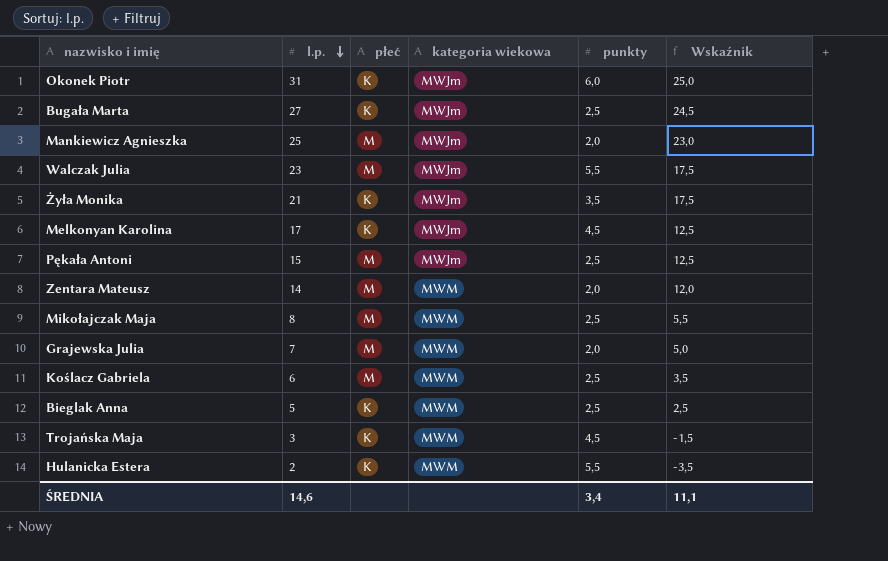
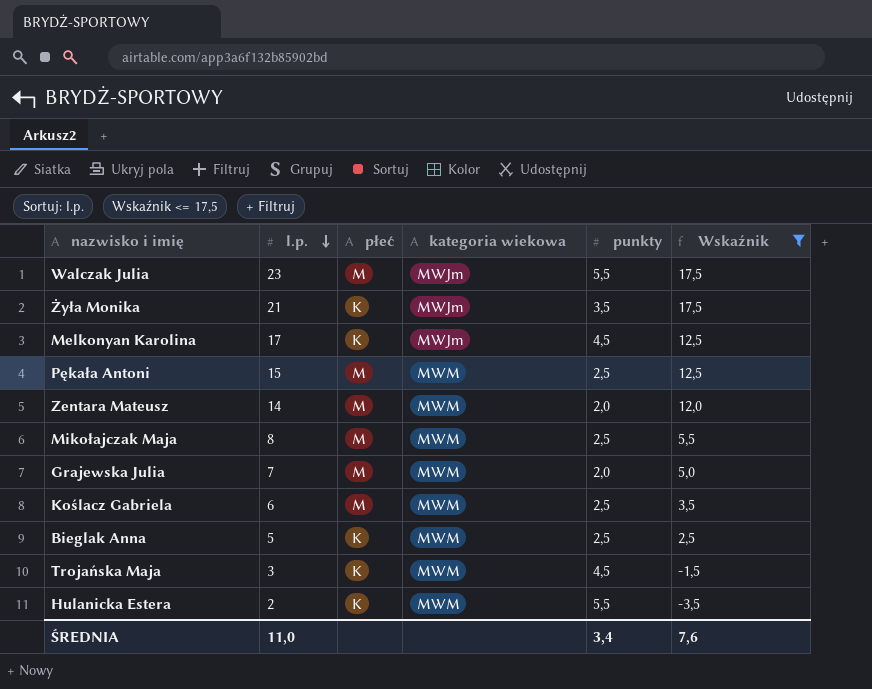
filter: none -> Wskaźnik <= 17,5
Pękała Antoni | kategoria wiekowa: MWJm -> MWM
ŚREDNIA | l.p.: 14,6 -> 11,0
ŚREDNIA | Wskaźnik: 11,1 -> 7,6

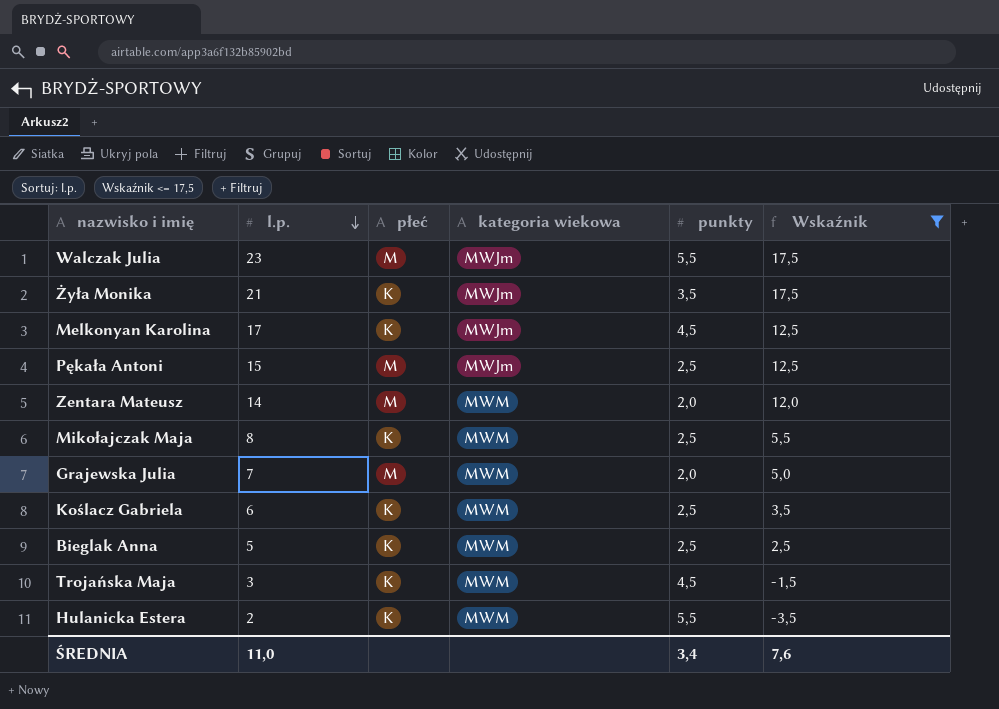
Pękała Antoni | kategoria wiekowa: MWM -> MWJm
Mikołajczak Maja | płeć: M -> K
Koślacz Gabriela | płeć: M -> K

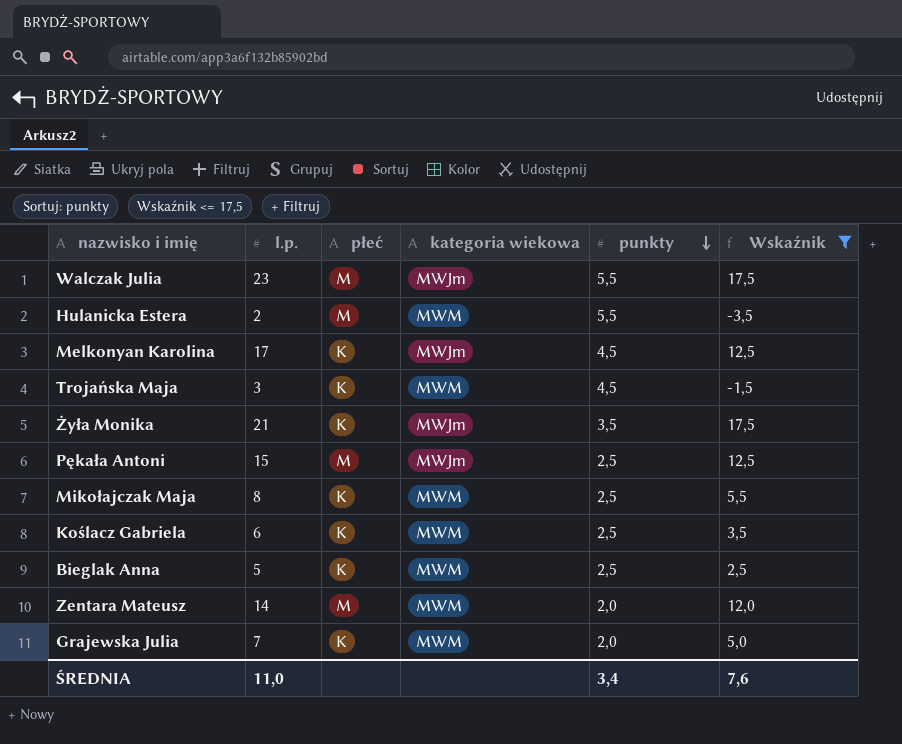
row order: l.p. descending -> punkty descending
Hulanicka Estera | płeć: K -> M
Grajewska Julia | płeć: M -> K

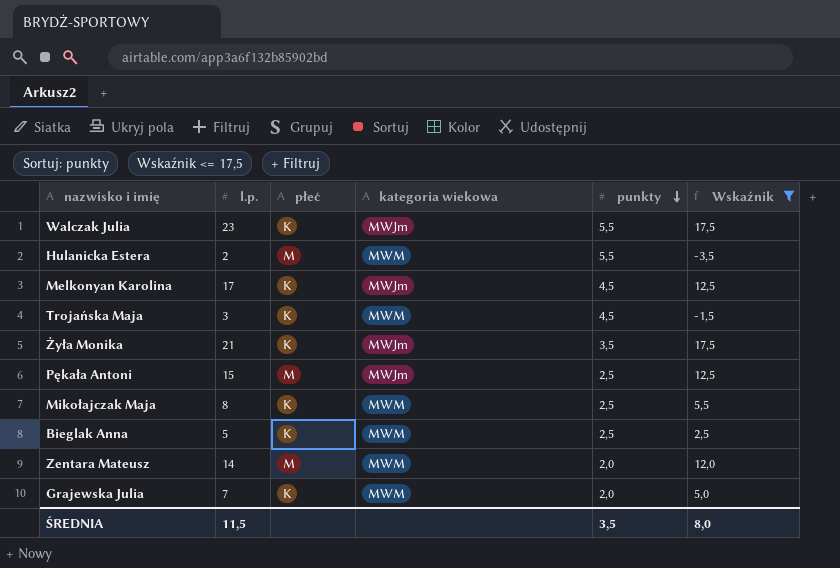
row Koślacz Gabriela: 6 | K | MWM | 2,5 | 3,5 -> none
Walczak Julia | płeć: M -> K
ŚREDNIA | l.p.: 11,0 -> 11,5
ŚREDNIA | punkty: 3,4 -> 3,5
ŚREDNIA | Wskaźnik: 7,6 -> 8,0

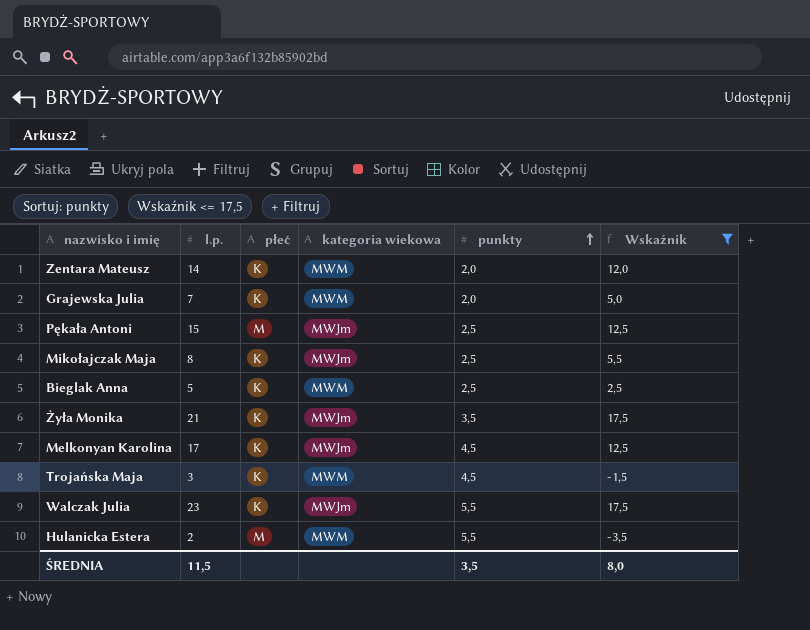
row order: punkty descending -> punkty ascending
Zentara Mateusz | płeć: M -> K
Mikołajczak Maja | kategoria wiekowa: MWM -> MWJm

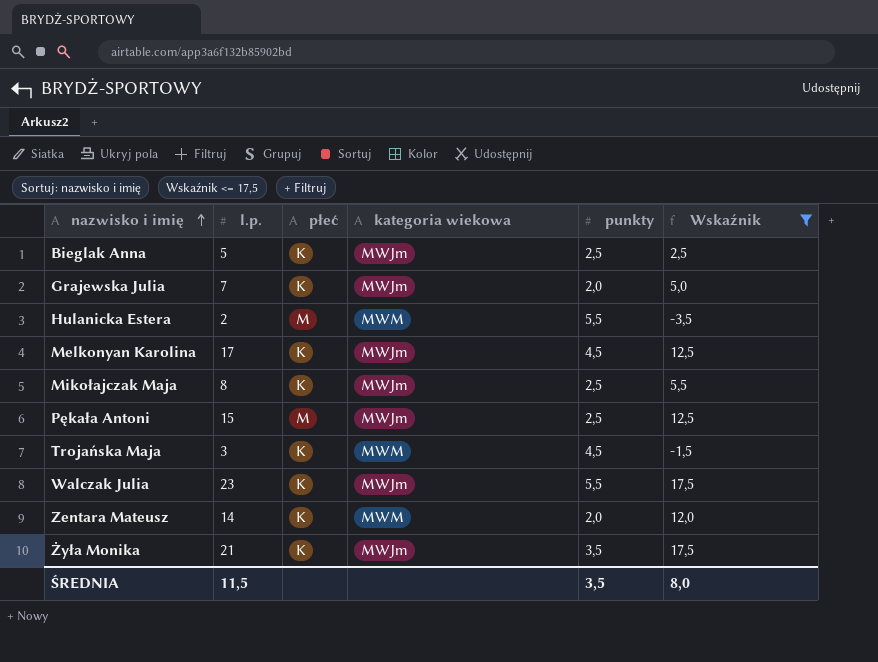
row order: punkty ascending -> nazwisko i imię ascending
Bieglak Anna | kategoria wiekowa: MWM -> MWJm
Grajewska Julia | kategoria wiekowa: MWM -> MWJm

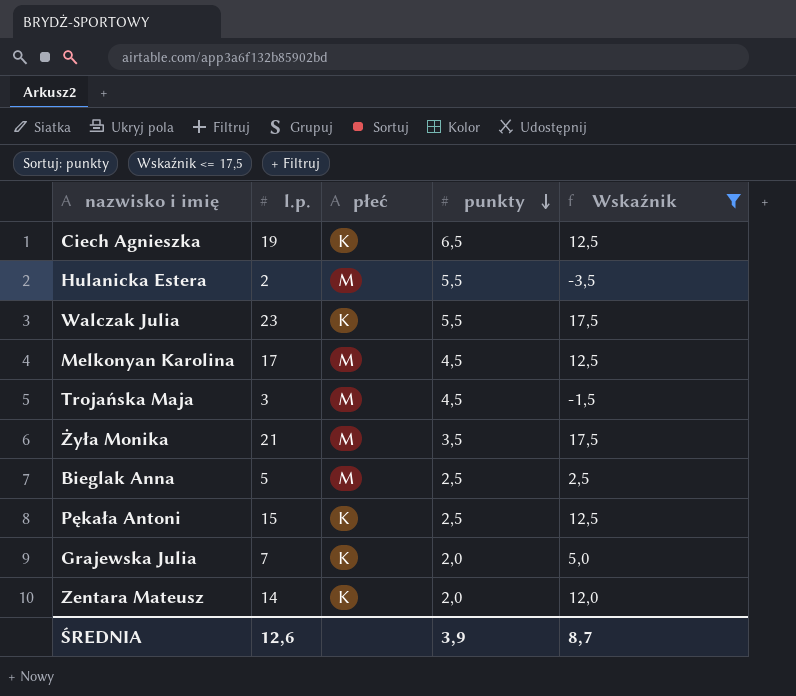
row order: nazwisko i imię ascending -> punkty descending
column kategoria wiekowa | position: 4 -> none
row Mikołajczak Maja: 8 | K | MWJm | 2,5 | 5,5 -> none
row Ciech Agnieszka: none -> 19 | K | 6,5 | 12,5
Melkonyan Karolina | płeć: K -> M
Trojańska Maja | płeć: K -> M
Żyła Monika | płeć: K -> M
Bieglak Anna | płeć: K -> M
Pękała Antoni | płeć: M -> K
ŚREDNIA | l.p.: 11,5 -> 12,6
ŚREDNIA | punkty: 3,5 -> 3,9
ŚREDNIA | Wskaźnik: 8,0 -> 8,7

